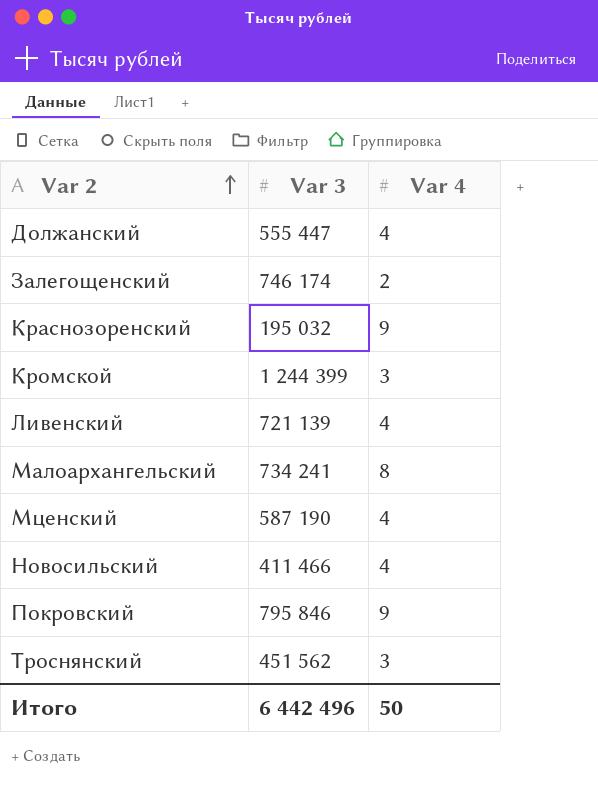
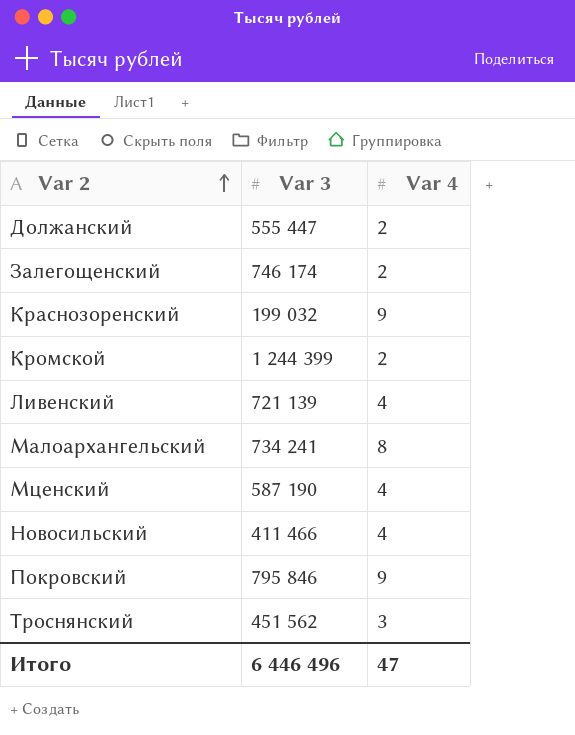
Должанский | Var 4: 4 -> 2
Краснозоренский | Var 3: 195 032 -> 199 032
Кромской | Var 4: 3 -> 2
Итого | Var 3: 6 442 496 -> 6 446 496
Итого | Var 4: 50 -> 47

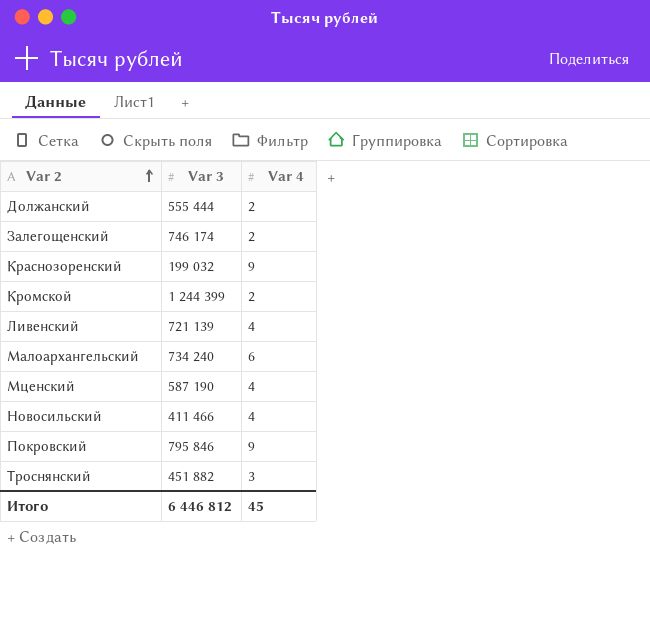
Должанский | Var 3: 555 447 -> 555 444
Малоархангельский | Var 3: 734 241 -> 734 240
Малоархангельский | Var 4: 8 -> 6
Троснянский | Var 3: 451 562 -> 451 882
Итого | Var 3: 6 446 496 -> 6 446 812
Итого | Var 4: 47 -> 45

